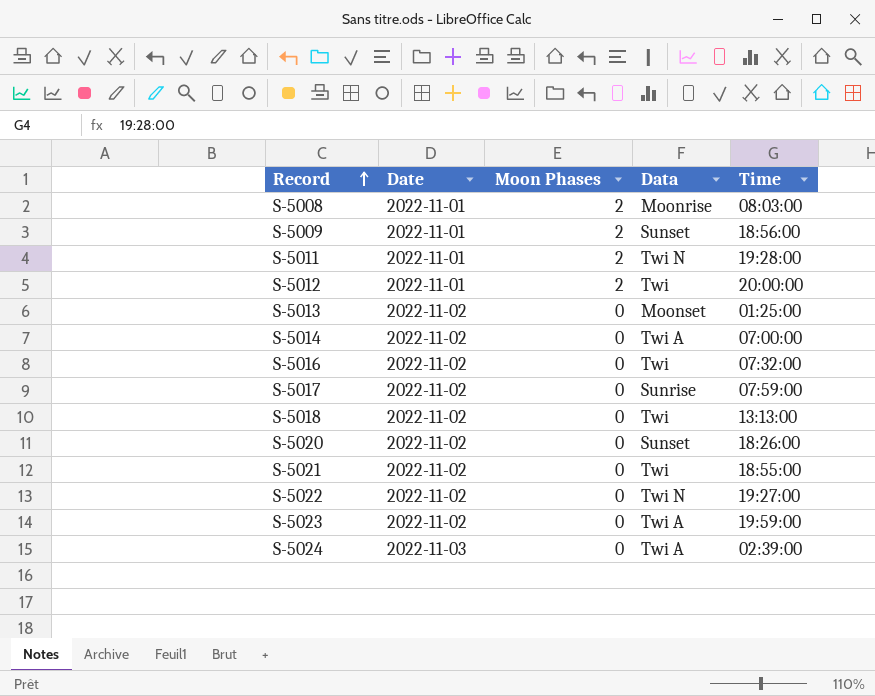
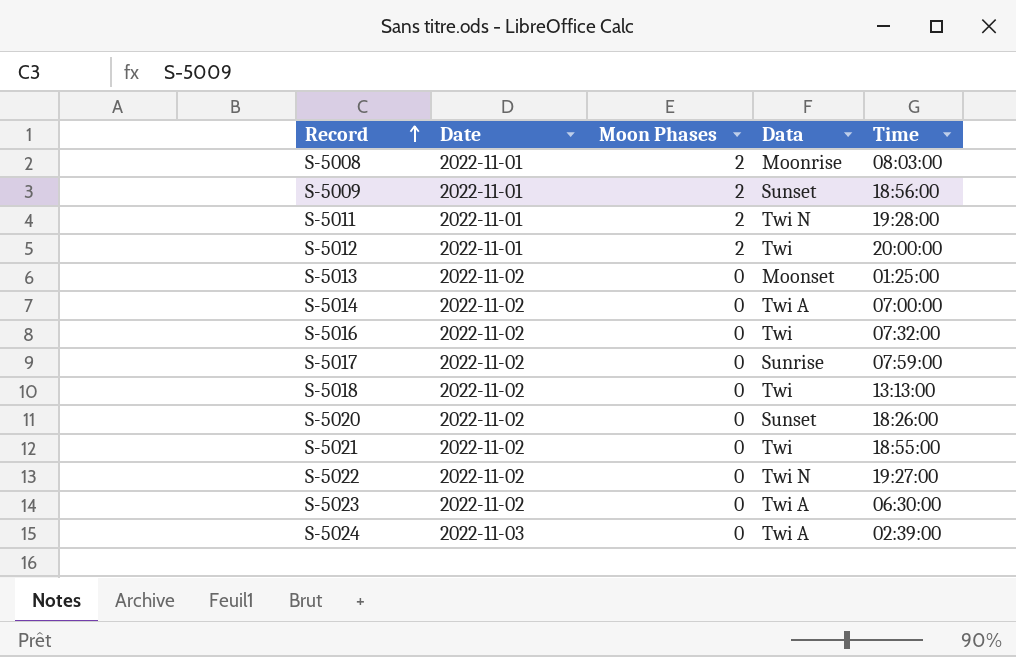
S-5023 | Time: 19:59:00 -> 06:30:00

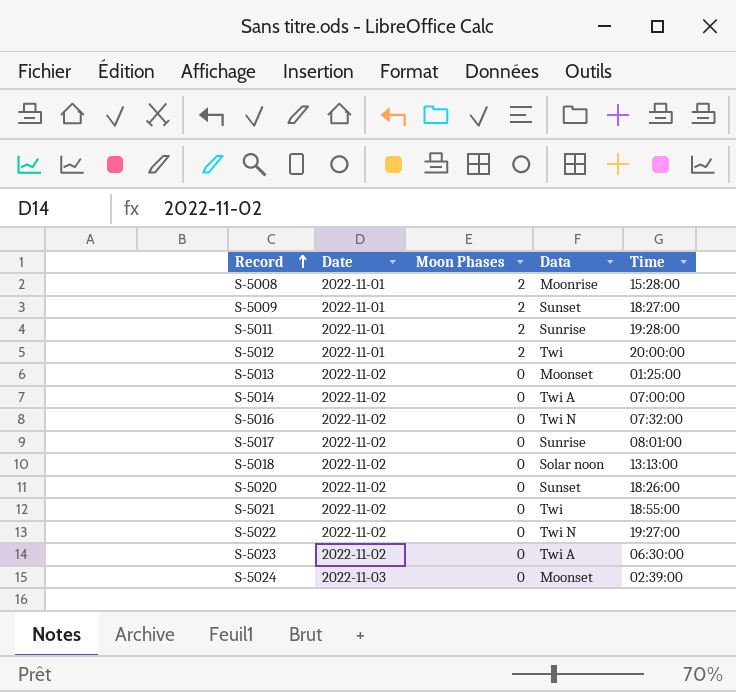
S-5008 | Time: 08:03:00 -> 15:28:00
S-5009 | Time: 18:56:00 -> 18:27:00
S-5011 | Data: Twi N -> Sunrise
S-5016 | Data: Twi -> Twi N
S-5017 | Time: 07:59:00 -> 08:01:00
S-5018 | Data: Twi -> Solar noon
S-5024 | Data: Twi A -> Moonset

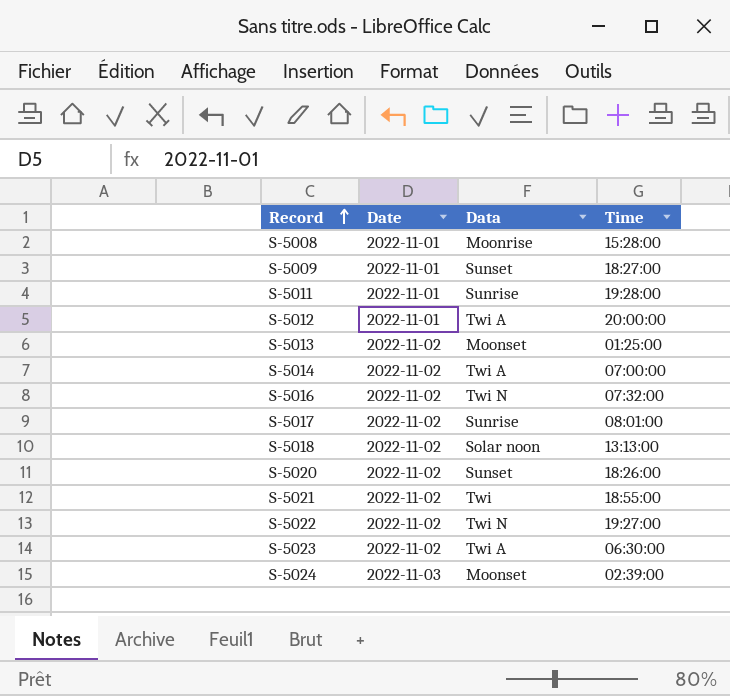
column Moon Phases | position: 3 -> none
S-5012 | Data: Twi -> Twi A

